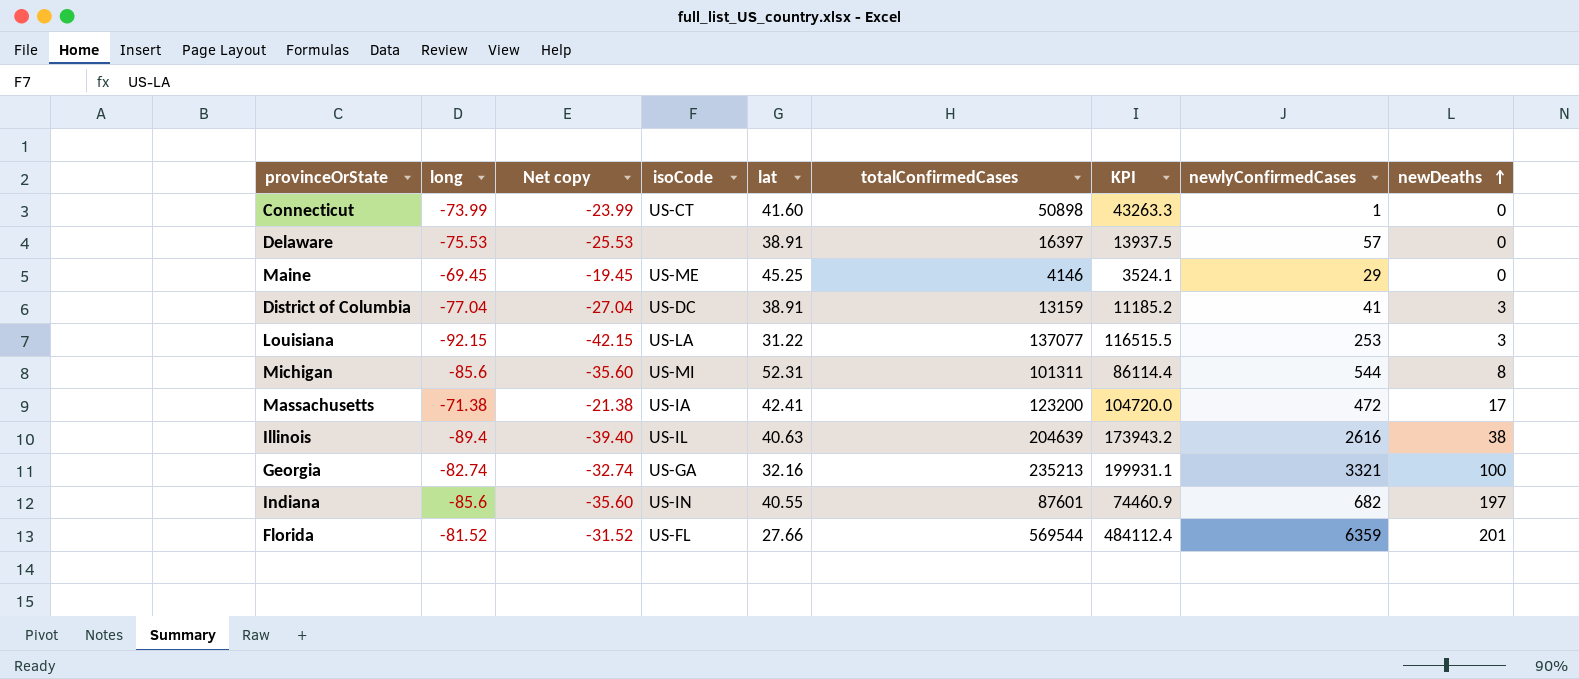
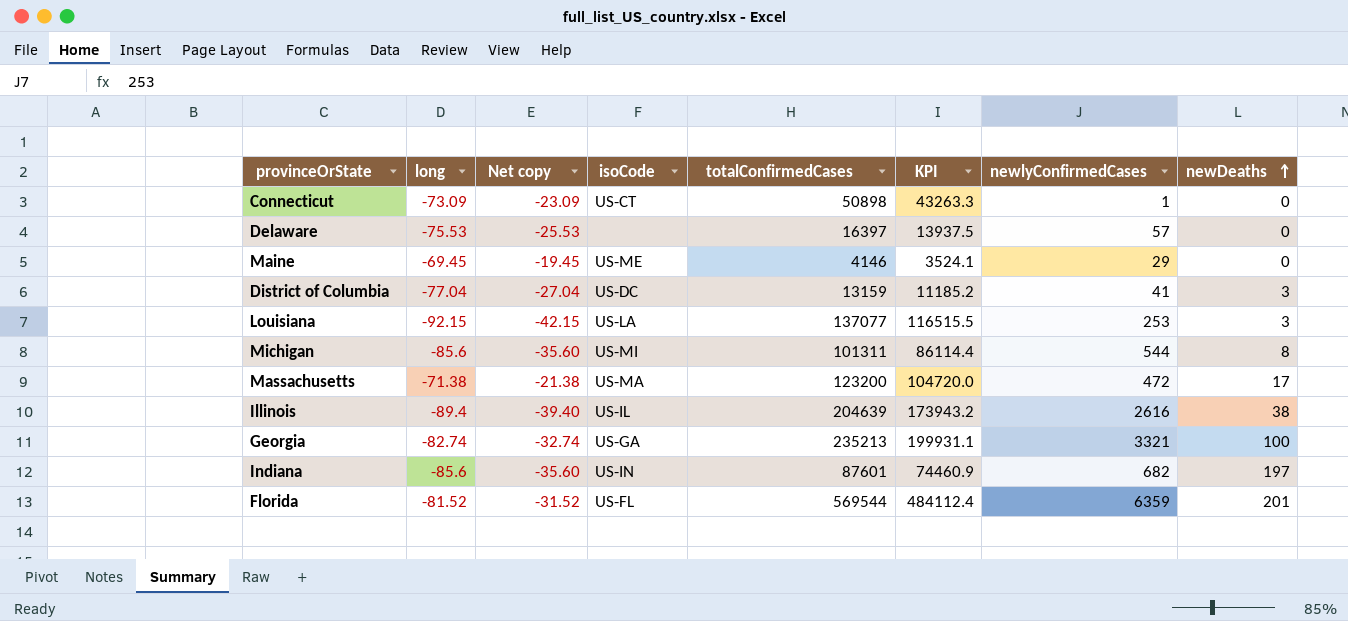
column lat | position: 5 -> none
Connecticut | long: -73.99 -> -73.09
Connecticut | Net copy: -23.99 -> -23.09
Massachusetts | isoCode: US-IA -> US-MA

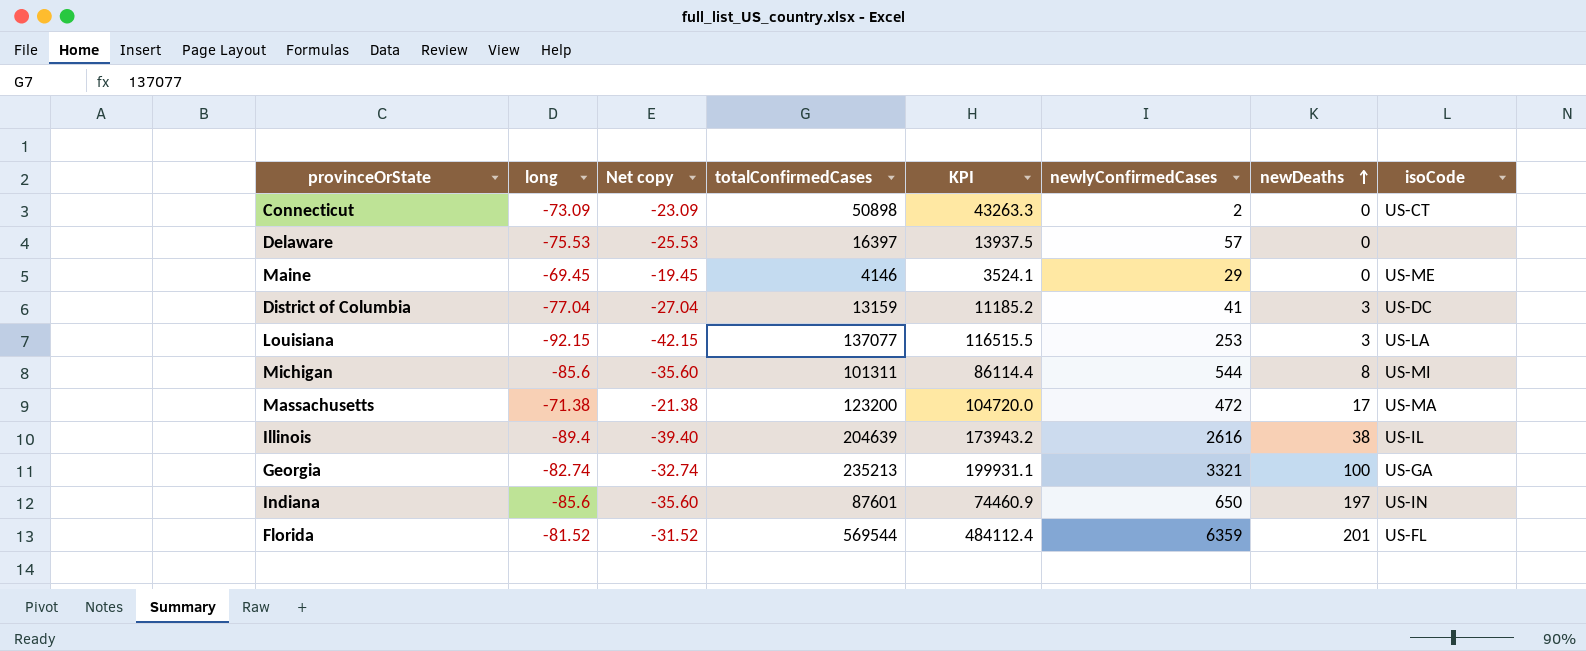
column isoCode | position: 4 -> 8
Connecticut | newlyConfirmedCases: 1 -> 2
Indiana | newlyConfirmedCases: 682 -> 650

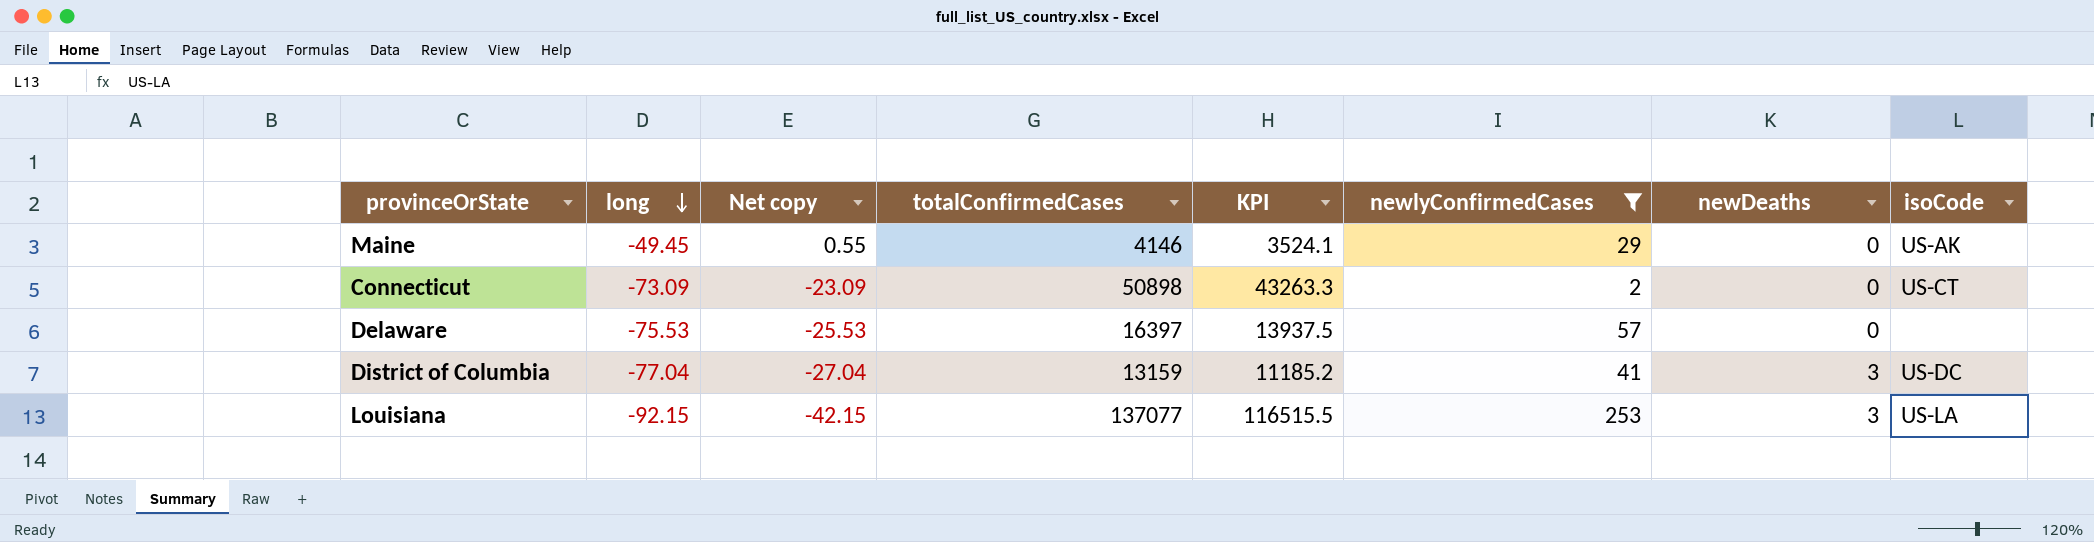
filter: none -> newlyConfirmedCases <= 253
row order: newDeaths ascending -> long descending
Maine | long: -69.45 -> -49.45
Maine | Net copy: -19.45 -> 0.55
Maine | isoCode: US-ME -> US-AK

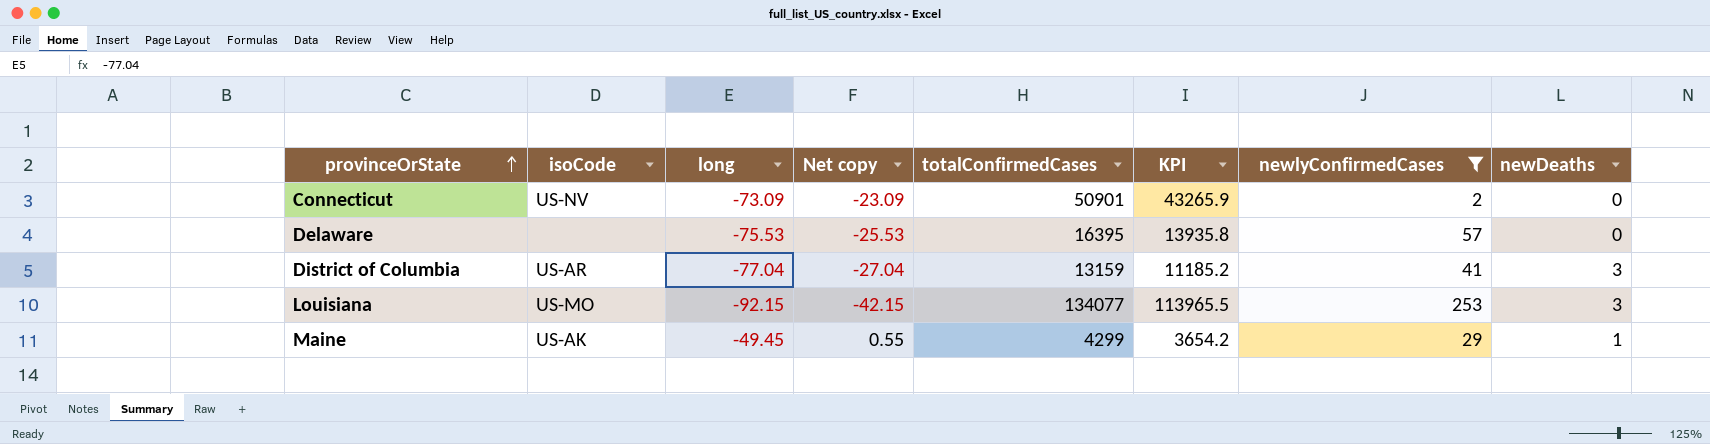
row order: long descending -> provinceOrState ascending
column isoCode | position: 8 -> 2
Connecticut | isoCode: US-CT -> US-NV
Connecticut | totalConfirmedCases: 50898 -> 50901
Connecticut | KPI: 43263.3 -> 43265.9
Delaware | totalConfirmedCases: 16397 -> 16395
Delaware | KPI: 13937.5 -> 13935.8
District of Columbia | isoCode: US-DC -> US-AR
Louisiana | isoCode: US-LA -> US-MO
Louisiana | totalConfirmedCases: 137077 -> 134077
Louisiana | KPI: 116515.5 -> 113965.5
Maine | totalConfirmedCases: 4146 -> 4299
Maine | KPI: 3524.1 -> 3654.2
Maine | newDeaths: 0 -> 1

